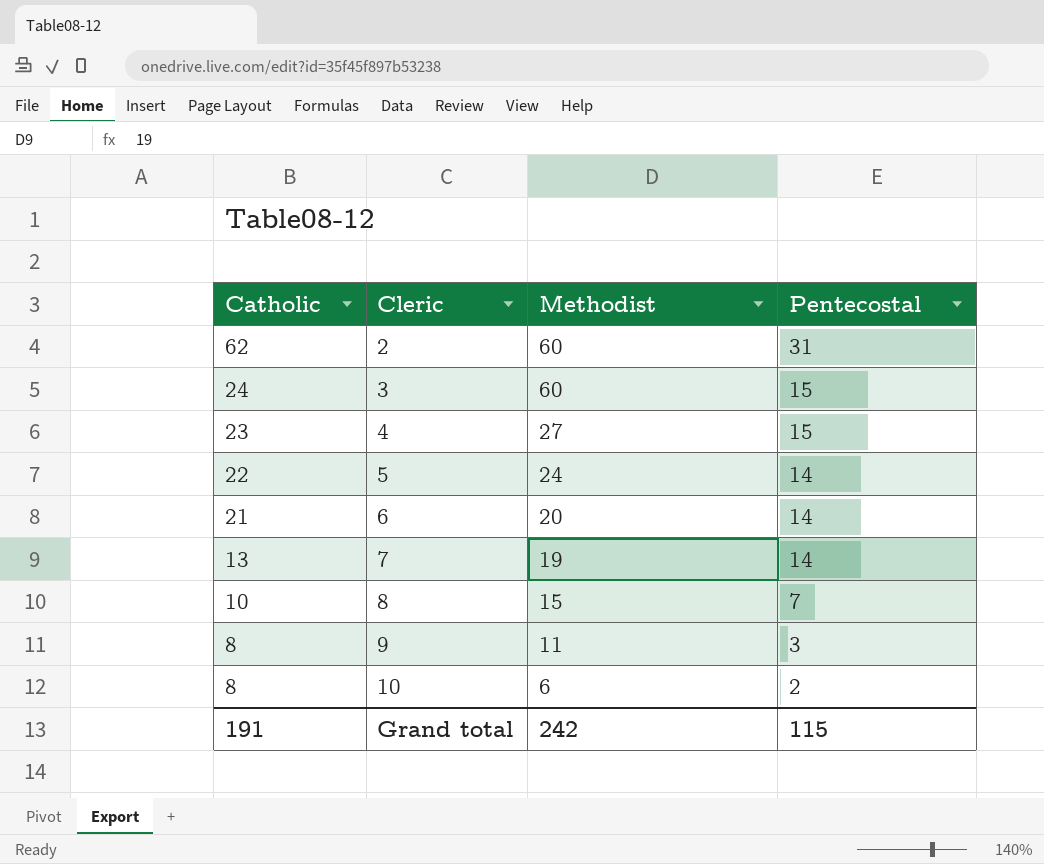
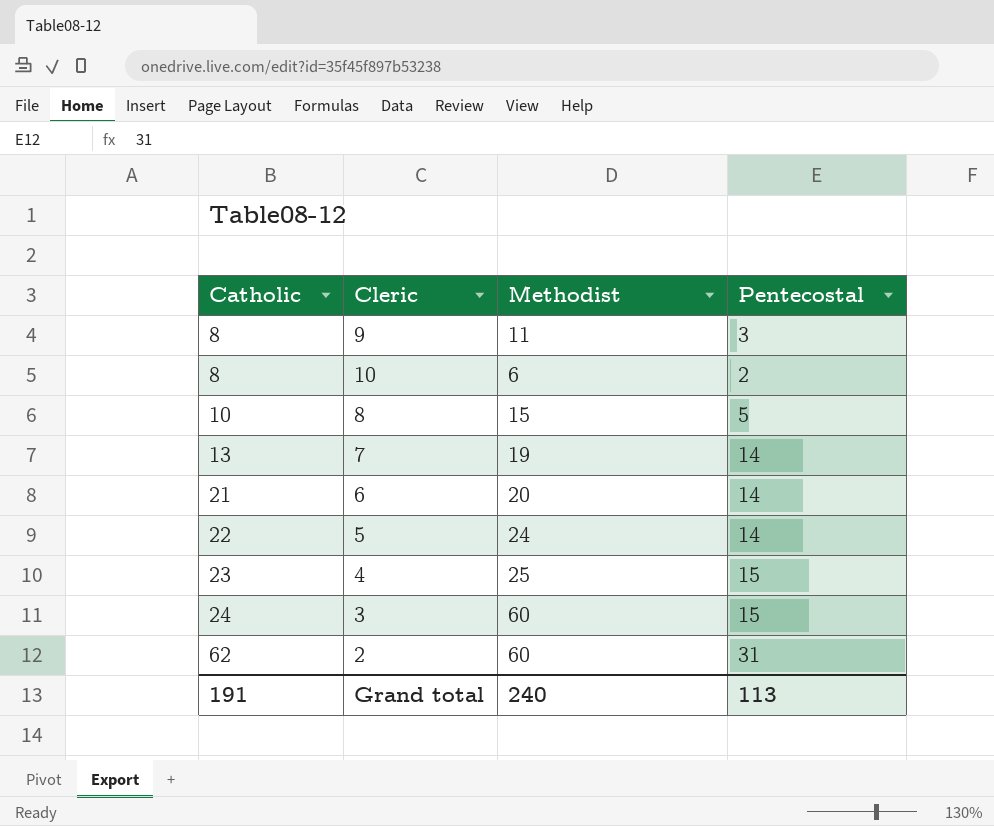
row order: Catholic descending -> Catholic ascending
8 | Pentecostal: 7 -> 5
4 | Methodist: 27 -> 25
Grand total | Methodist: 242 -> 240
Grand total | Pentecostal: 115 -> 113

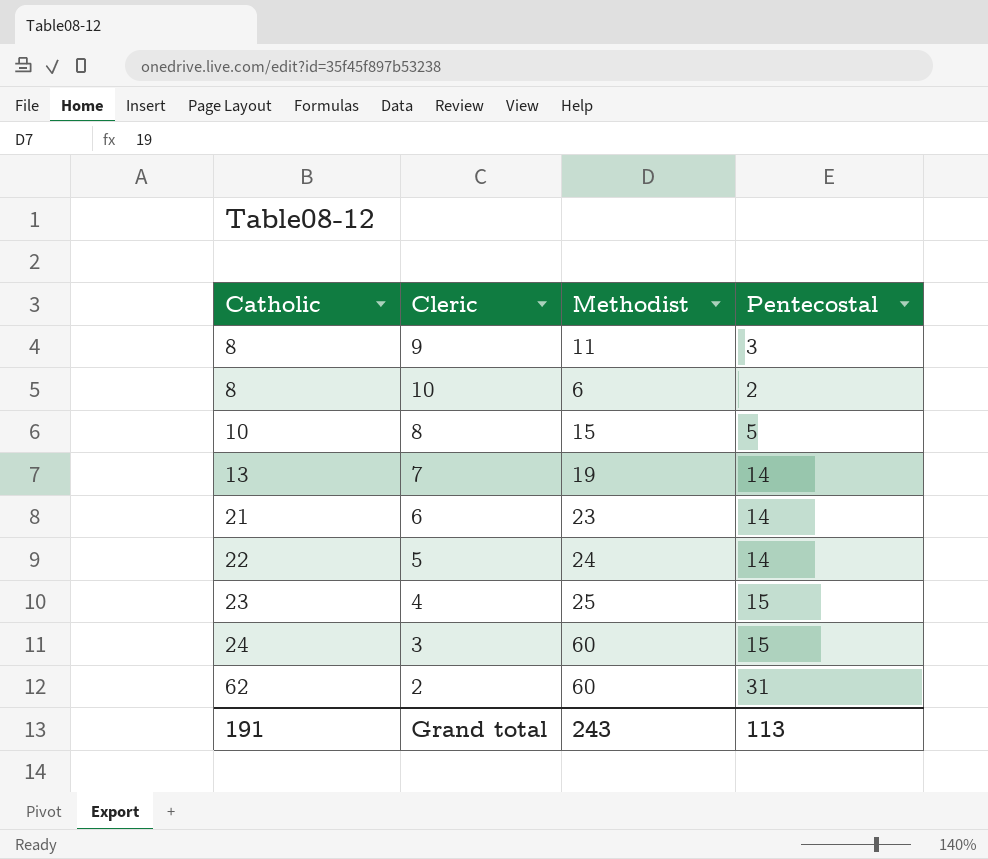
6 | Methodist: 20 -> 23
Grand total | Methodist: 240 -> 243

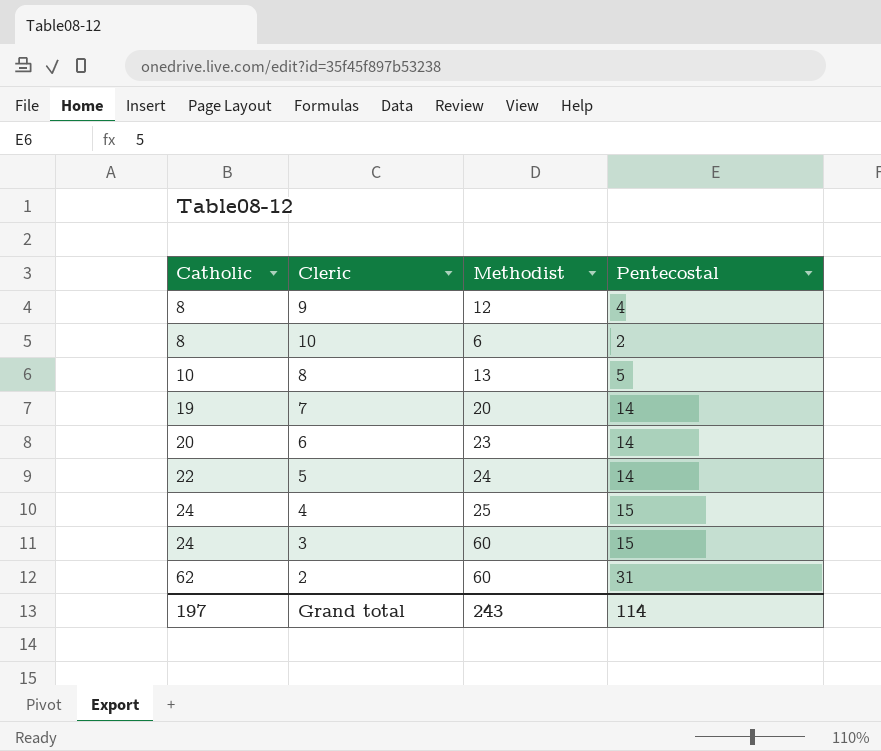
9 | Methodist: 11 -> 12
9 | Pentecostal: 3 -> 4
8 | Methodist: 15 -> 13
7 | Catholic: 13 -> 19
7 | Methodist: 19 -> 20
6 | Catholic: 21 -> 20
4 | Catholic: 23 -> 24
Grand total | Catholic: 191 -> 197
Grand total | Pentecostal: 113 -> 114

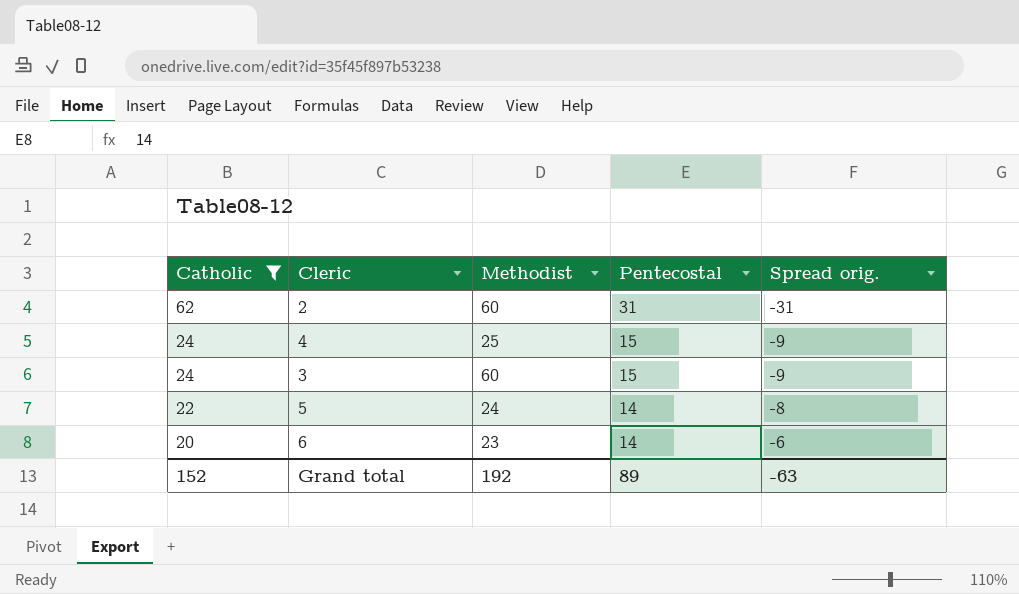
filter: none -> Catholic >= 20
row order: Catholic ascending -> Catholic descending
column Spread orig. | formula: none -> [Pentecostal] - [Catholic]
Grand total | Catholic: 197 -> 152
Grand total | Methodist: 243 -> 192
Grand total | Pentecostal: 114 -> 89

